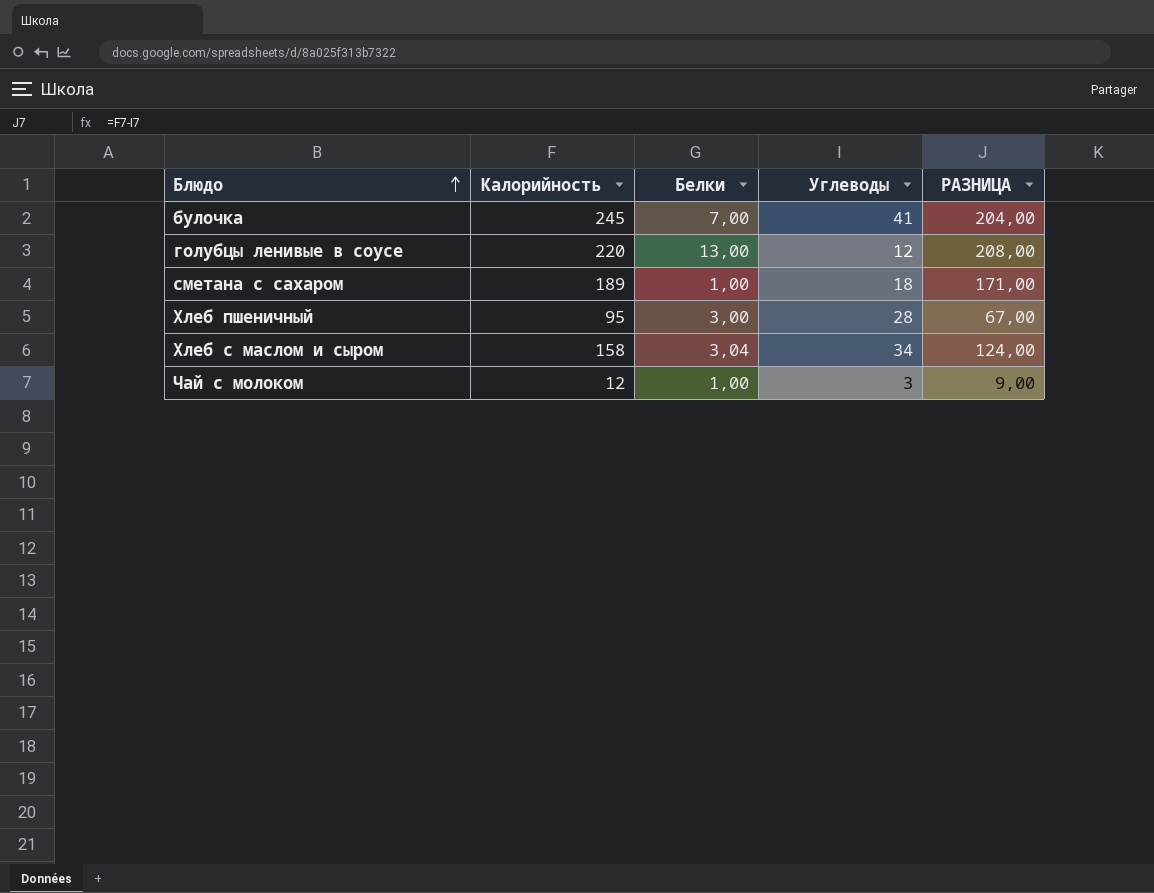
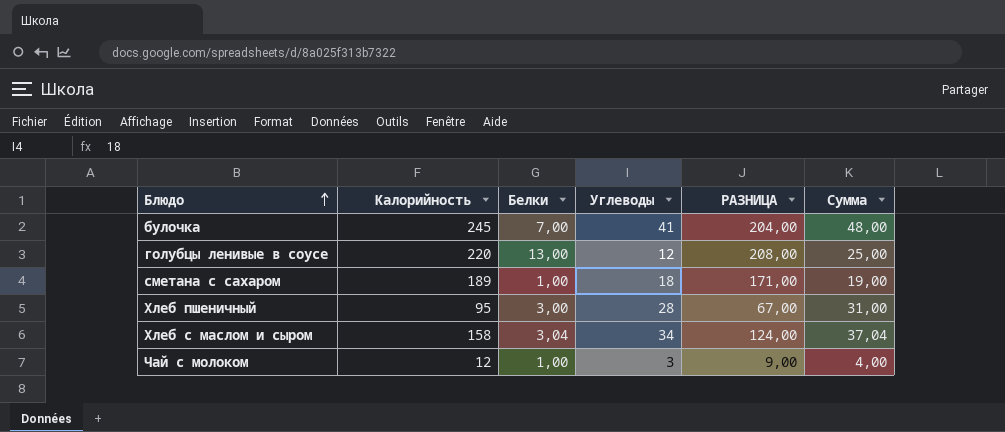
column Сумма | formula: none -> [Белки] + [Углеводы]

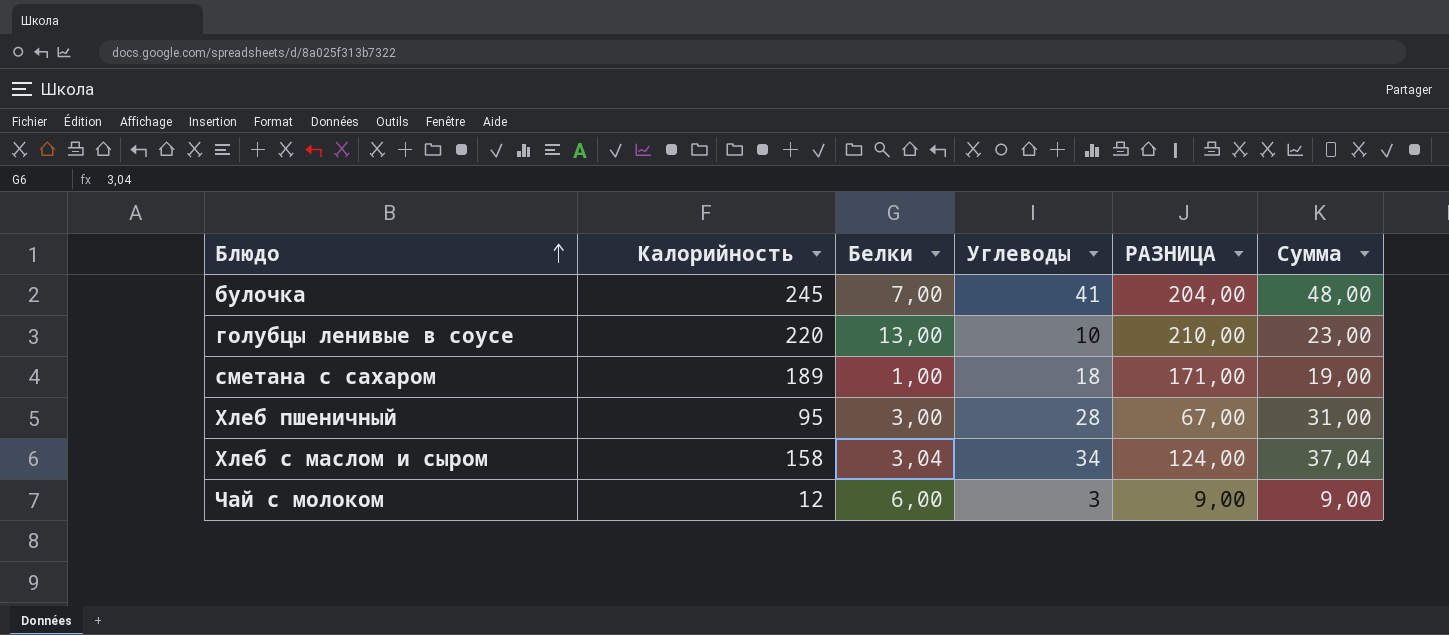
голубцы ленивые в соусе | Углеводы: 12 -> 10
голубцы ленивые в соусе | РАЗНИЦА: 208,00 -> 210,00
голубцы ленивые в соусе | Сумма: 25,00 -> 23,00
Чай с молоком | Белки: 1,00 -> 6,00
Чай с молоком | Сумма: 4,00 -> 9,00

